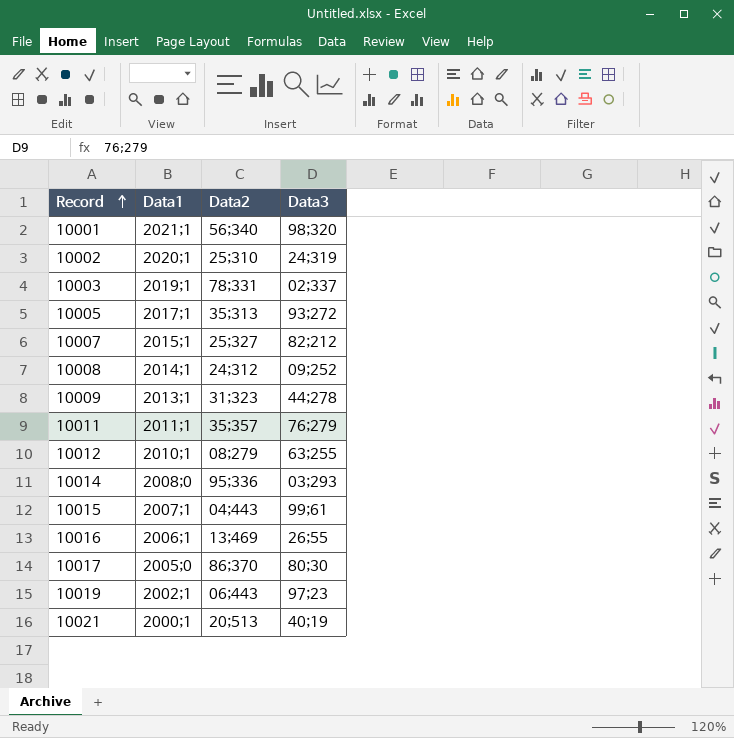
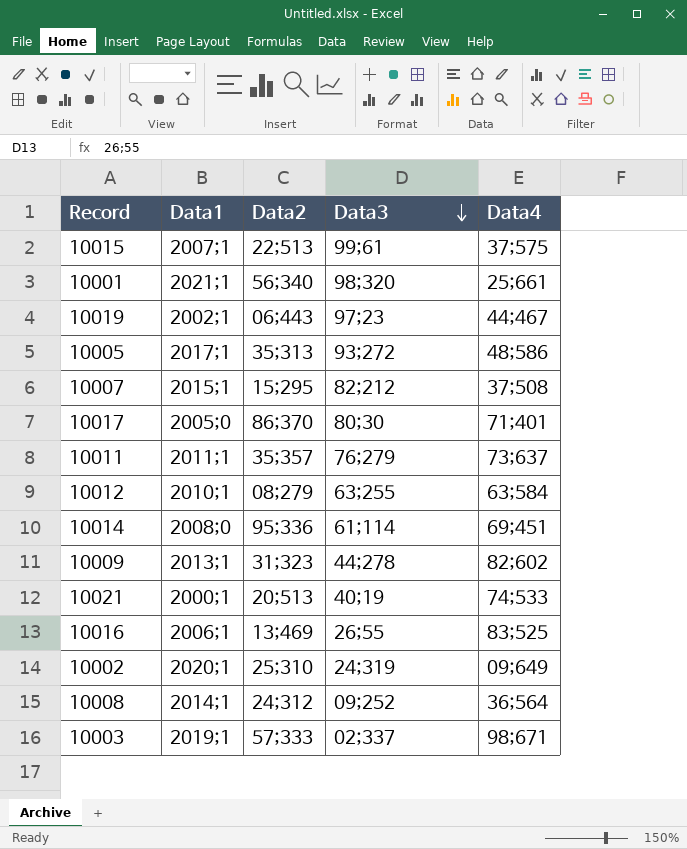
row order: Record ascending -> Data3 descending
column Data4 | position: none -> 5
10015 | Data2: 04;443 -> 22;513
10007 | Data2: 25;327 -> 15;295
10014 | Data3: 03;293 -> 61;114
10003 | Data2: 78;331 -> 57;333

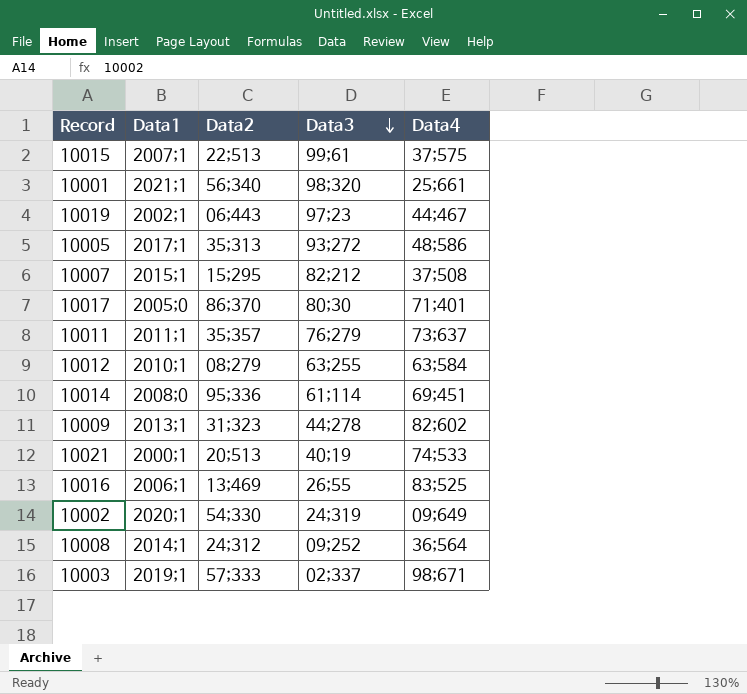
10002 | Data2: 25;310 -> 54;330

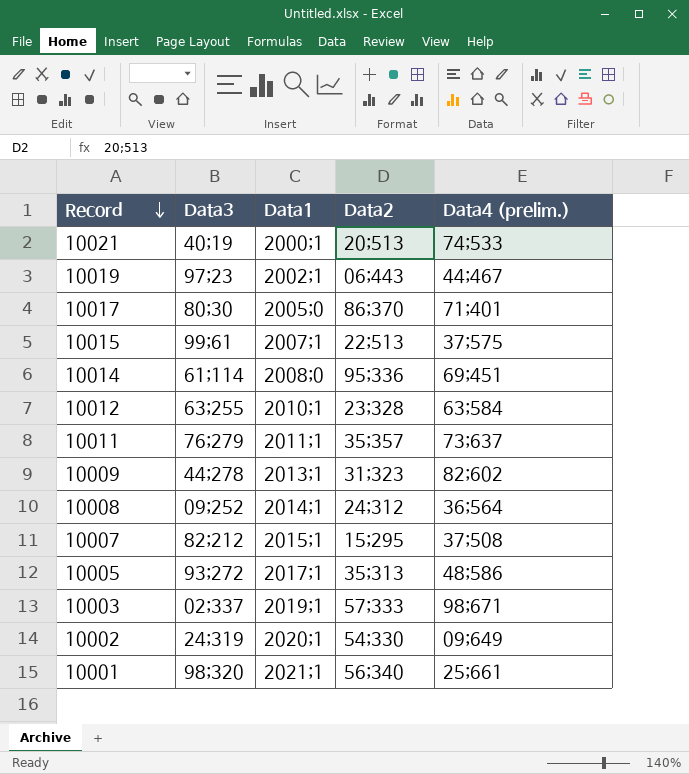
row order: Data3 descending -> Record descending
column Data3 | position: 4 -> 2
column name: Data4 -> Data4 (prelim.)
row 10016: 2006;1 | 13;469 | 26;55 | 83;525 -> none
10012 | Data2: 08;279 -> 23;328

